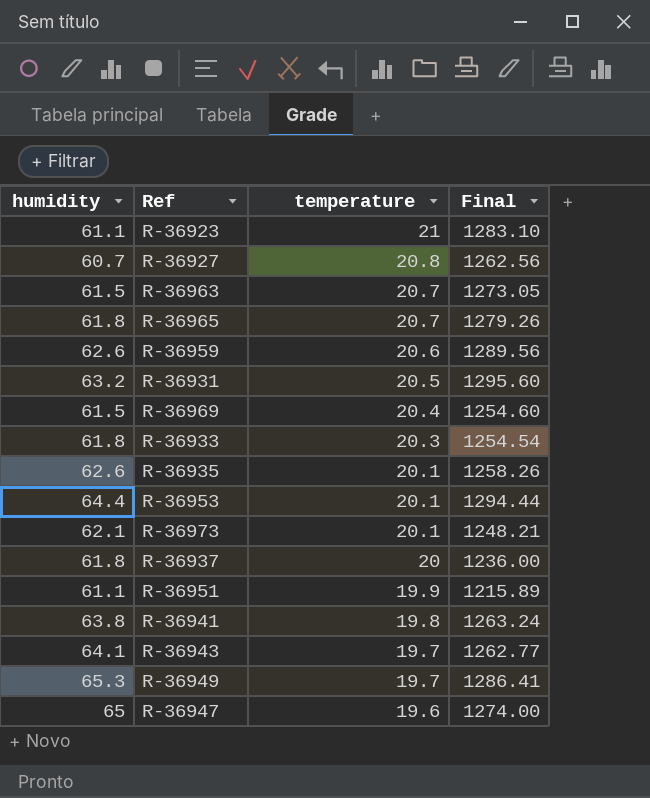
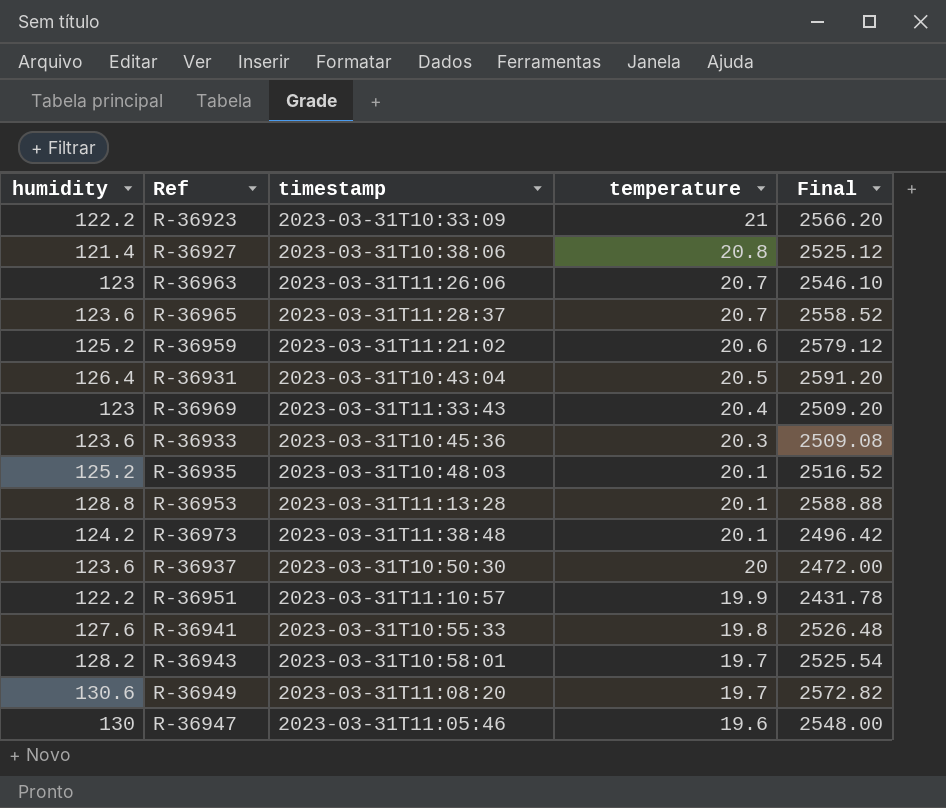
column timestamp | position: none -> 3
R-36923 | humidity: 61.1 -> 122.2
R-36923 | Final: 1283.10 -> 2566.20
R-36927 | humidity: 60.7 -> 121.4
R-36927 | Final: 1262.56 -> 2525.12
R-36963 | humidity: 61.5 -> 123
R-36963 | Final: 1273.05 -> 2546.10
R-36965 | humidity: 61.8 -> 123.6
R-36965 | Final: 1279.26 -> 2558.52
R-36959 | humidity: 62.6 -> 125.2
R-36959 | Final: 1289.56 -> 2579.12
R-36931 | humidity: 63.2 -> 126.4
R-36931 | Final: 1295.60 -> 2591.20
R-36969 | humidity: 61.5 -> 123
R-36969 | Final: 1254.60 -> 2509.20
R-36933 | humidity: 61.8 -> 123.6
R-36933 | Final: 1254.54 -> 2509.08
R-36935 | humidity: 62.6 -> 125.2
R-36935 | Final: 1258.26 -> 2516.52
R-36953 | humidity: 64.4 -> 128.8
R-36953 | Final: 1294.44 -> 2588.88
R-36973 | humidity: 62.1 -> 124.2
R-36973 | Final: 1248.21 -> 2496.42
R-36937 | humidity: 61.8 -> 123.6
R-36937 | Final: 1236.00 -> 2472.00
R-36951 | humidity: 61.1 -> 122.2
R-36951 | Final: 1215.89 -> 2431.78
R-36941 | humidity: 63.8 -> 127.6
R-36941 | Final: 1263.24 -> 2526.48
R-36943 | humidity: 64.1 -> 128.2
R-36943 | Final: 1262.77 -> 2525.54
R-36949 | humidity: 65.3 -> 130.6
R-36949 | Final: 1286.41 -> 2572.82
R-36947 | humidity: 65 -> 130
R-36947 | Final: 1274.00 -> 2548.00

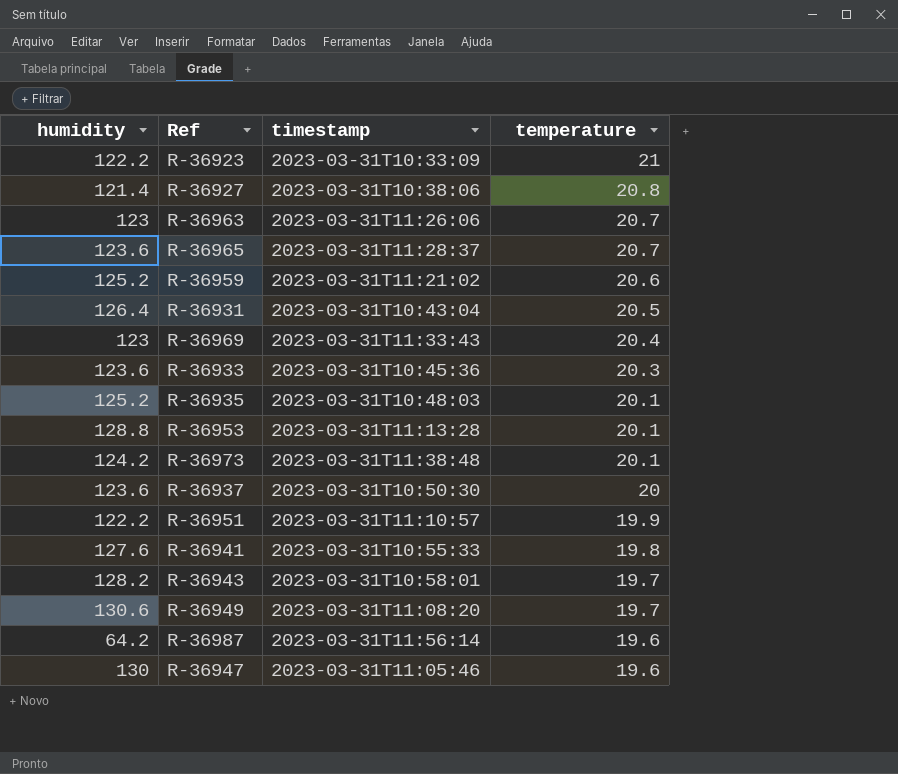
column Final | formula: [humidity] * [temperature] -> none
row R-36987: none -> 64.2 | 2023-03-31T11:56:14 | 19.6

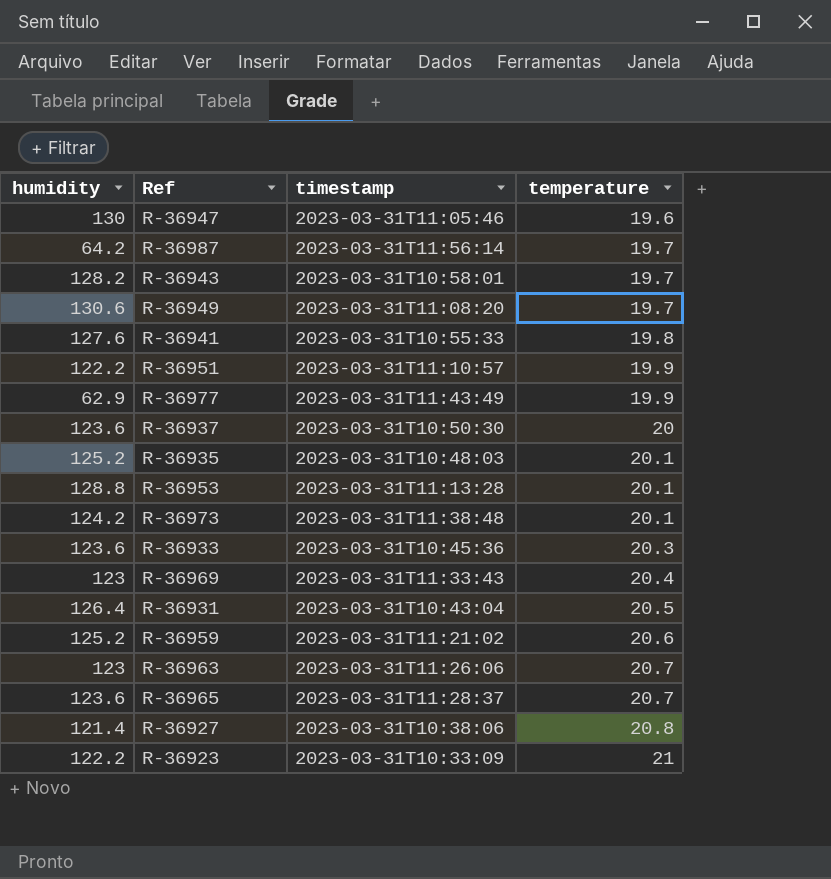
row order: temperature descending -> temperature ascending
R-36987 | temperature: 19.6 -> 19.7
row R-36977: none -> 62.9 | 2023-03-31T11:43:49 | 19.9

